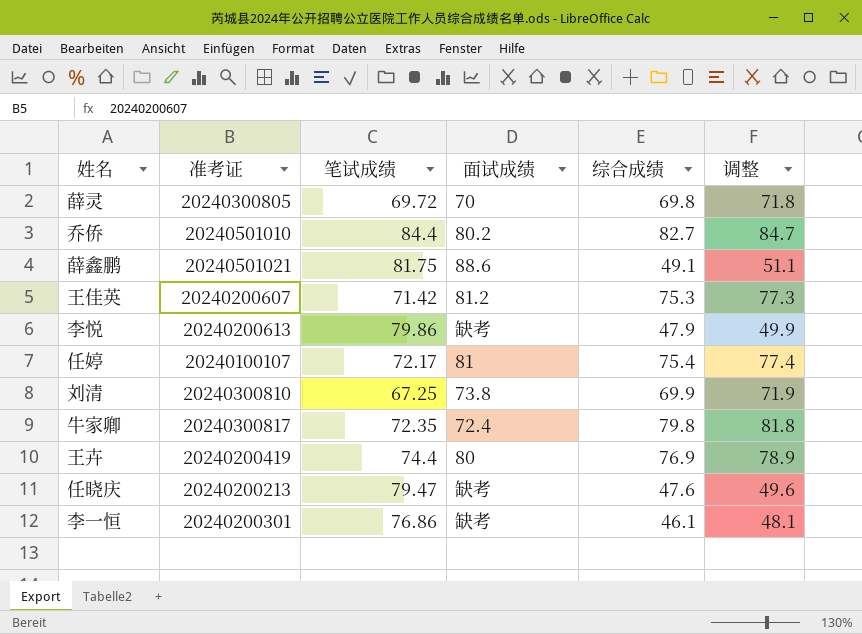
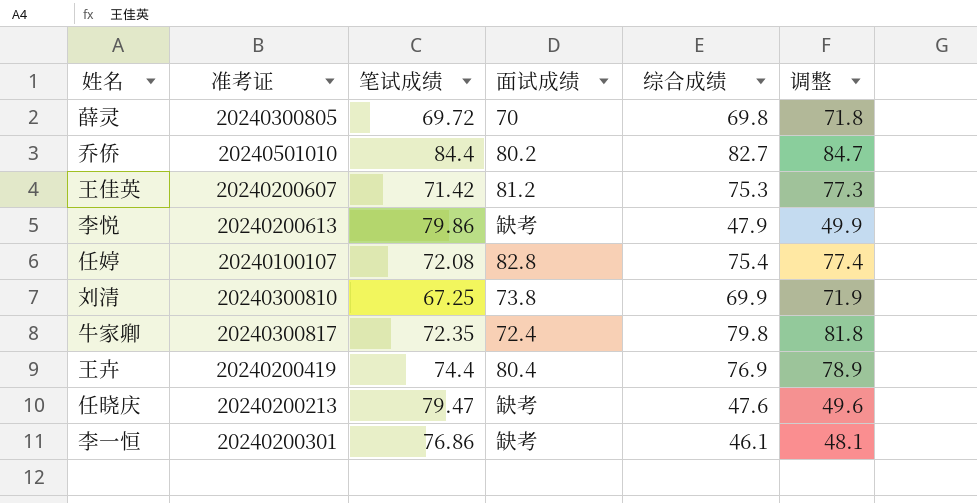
row 薛鑫鹏: 20240501021 | 81.75 | 88.6 | 49.1 | 51.1 -> none
任婷 | 笔试成绩: 72.17 -> 72.08
任婷 | 面试成绩: 81 -> 82.8
王卉 | 面试成绩: 80 -> 80.4

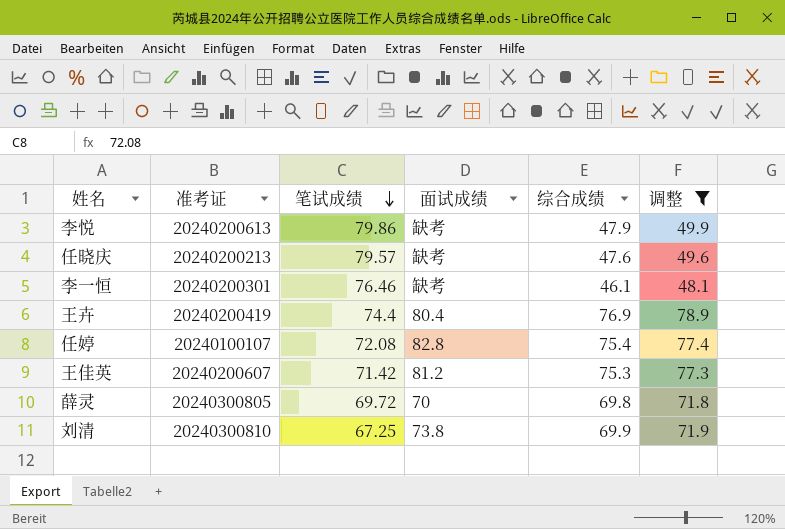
filter: none -> 调整 <= 78.9
row order: none -> 笔试成绩 descending
任晓庆 | 笔试成绩: 79.47 -> 79.57
李一恒 | 笔试成绩: 76.86 -> 76.46

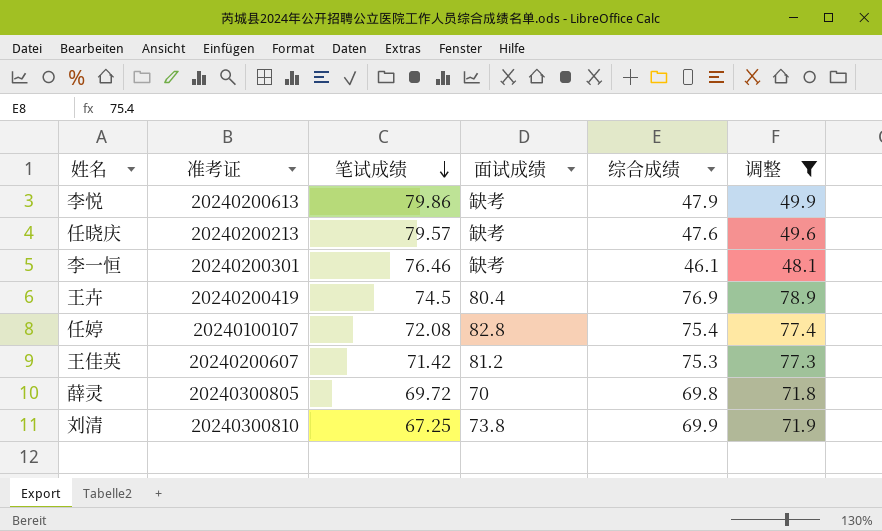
王卉 | 笔试成绩: 74.4 -> 74.5

